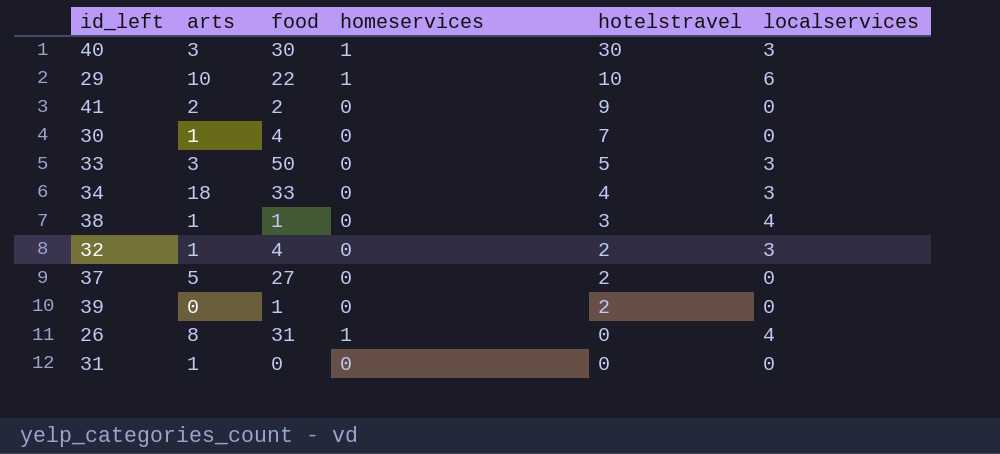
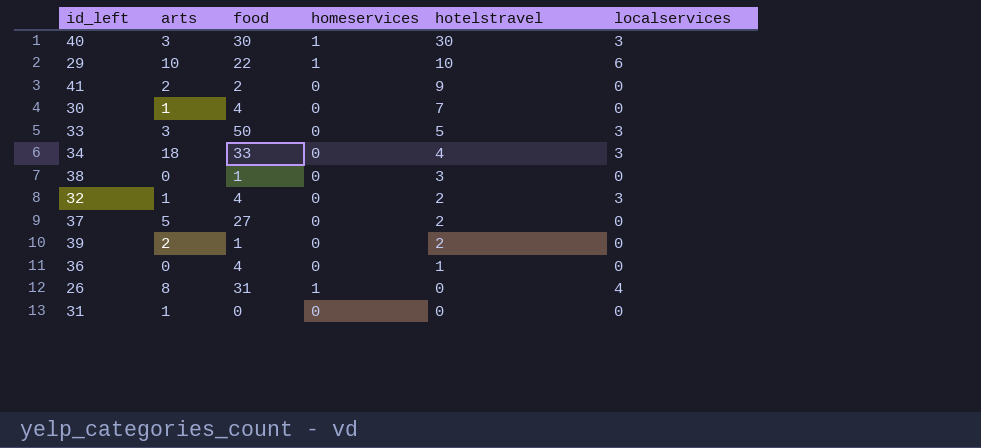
38 | arts: 1 -> 0
38 | localservices: 4 -> 0
39 | arts: 0 -> 2
row 36: none -> 0 | 4 | 0 | 1 | 0

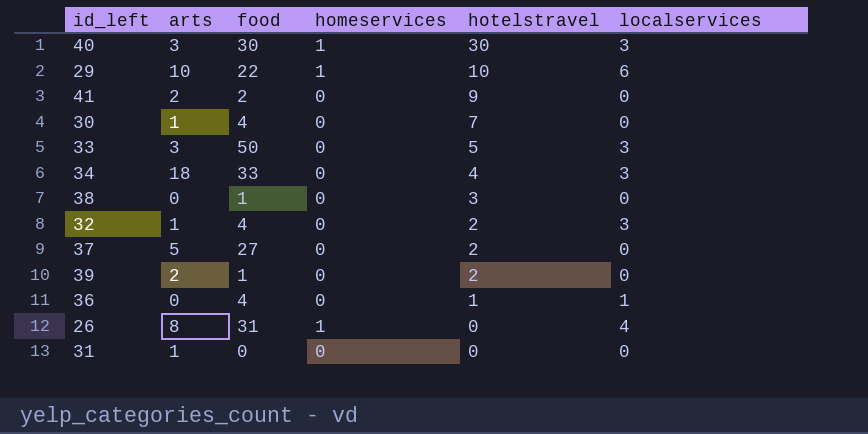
36 | localservices: 0 -> 1

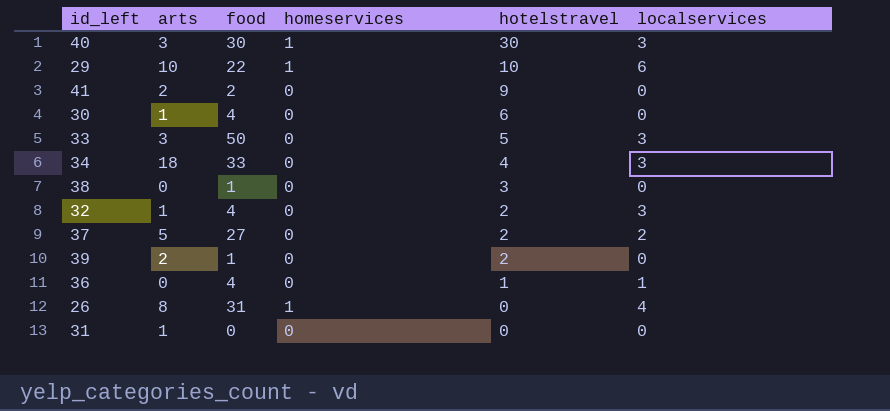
30 | hotelstravel: 7 -> 6
37 | localservices: 0 -> 2

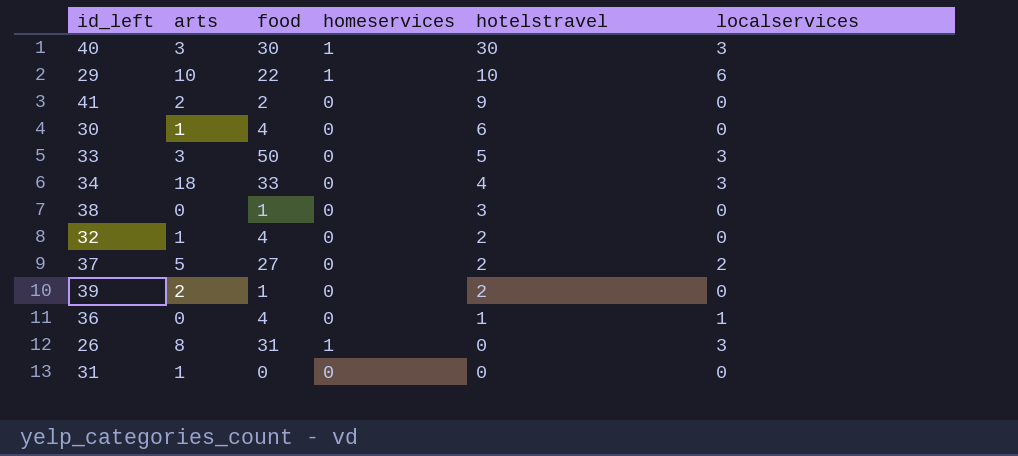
32 | localservices: 3 -> 0
26 | localservices: 4 -> 3

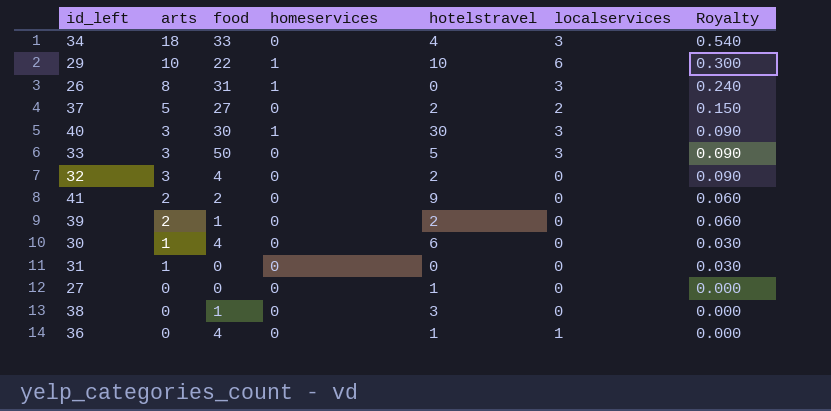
row order: hotelstravel descending -> arts descending
column Royalty | formula: none -> [arts] * 0.03
32 | arts: 1 -> 3
row 27: none -> 0 | 0 | 0 | 1 | 0 | 0.000

